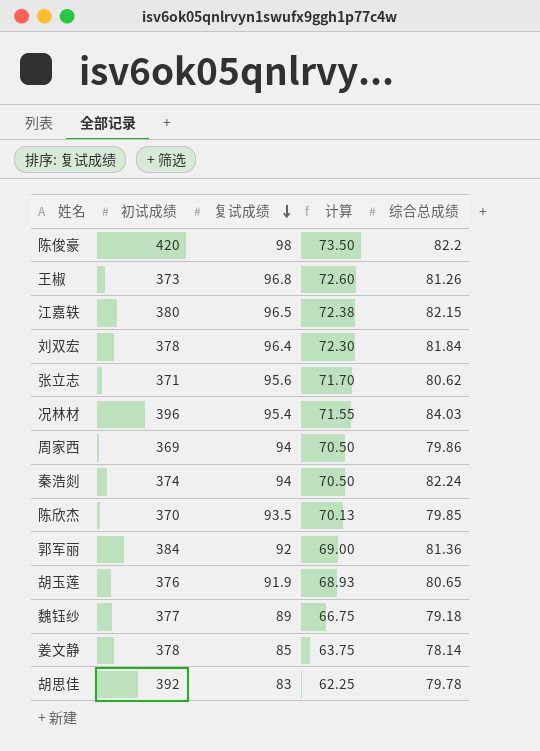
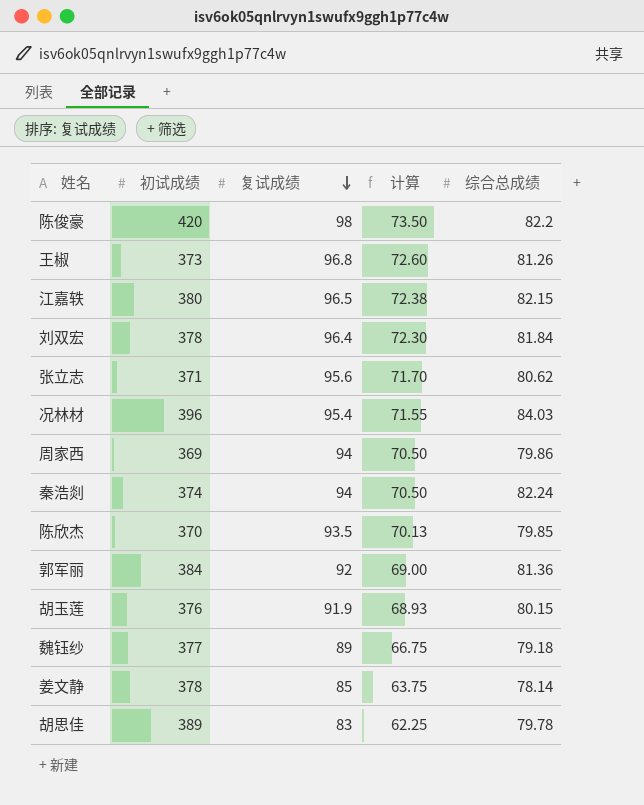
胡玉莲 | 综合总成绩: 80.65 -> 80.15
胡思佳 | 初试成绩: 392 -> 389

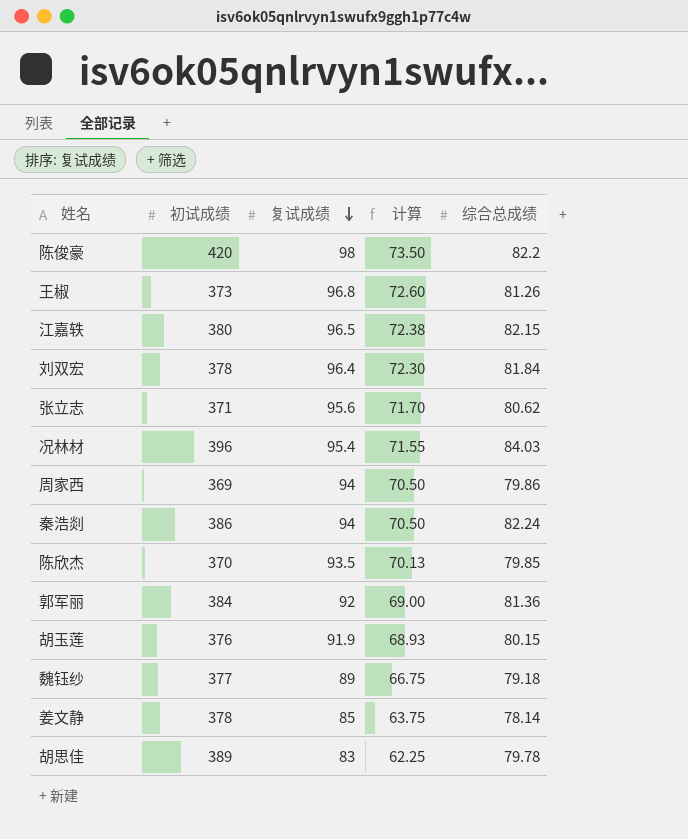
秦浩剡 | 初试成绩: 374 -> 386

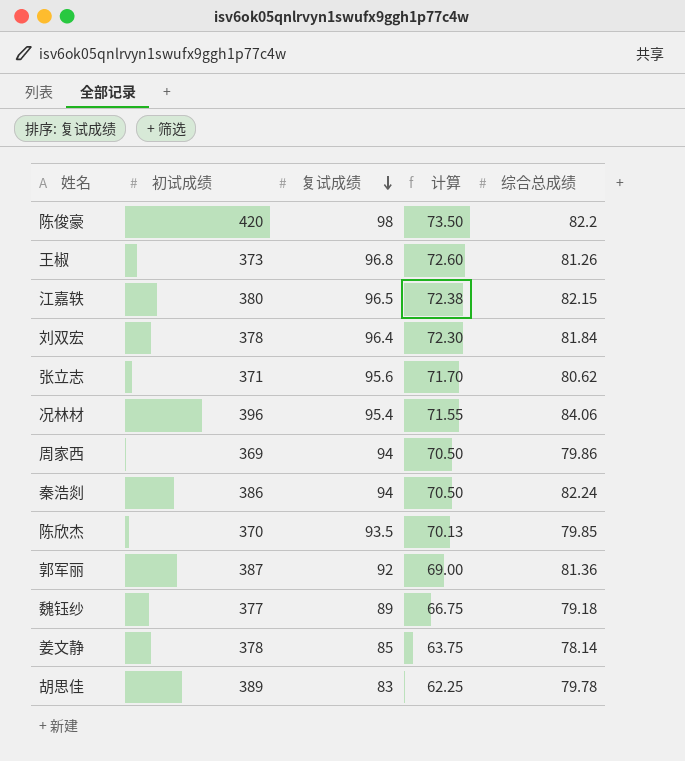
row 胡玉莲: 376 | 91.9 | 68.93 | 80.15 -> none
况林材 | 综合总成绩: 84.03 -> 84.06
郭军丽 | 初试成绩: 384 -> 387

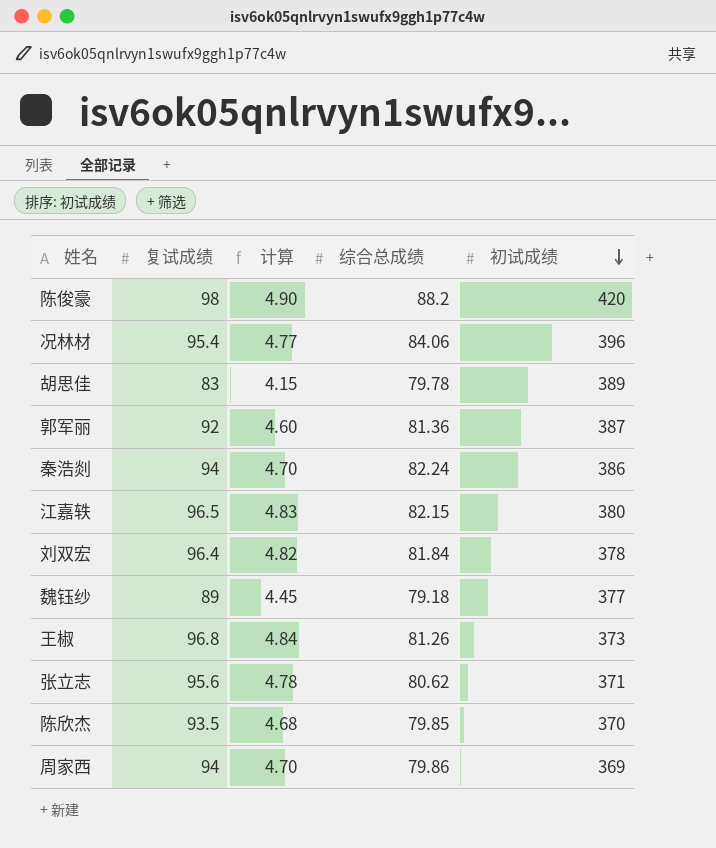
row order: 复试成绩 descending -> 初试成绩 descending
column 计算 | formula: [复试成绩] * 0.75 -> [复试成绩] * 0.05
column 初试成绩 | position: 2 -> 5
row 姜文静: 378 | 85 | 63.75 | 78.14 -> none
陈俊豪 | 综合总成绩: 82.2 -> 88.2

